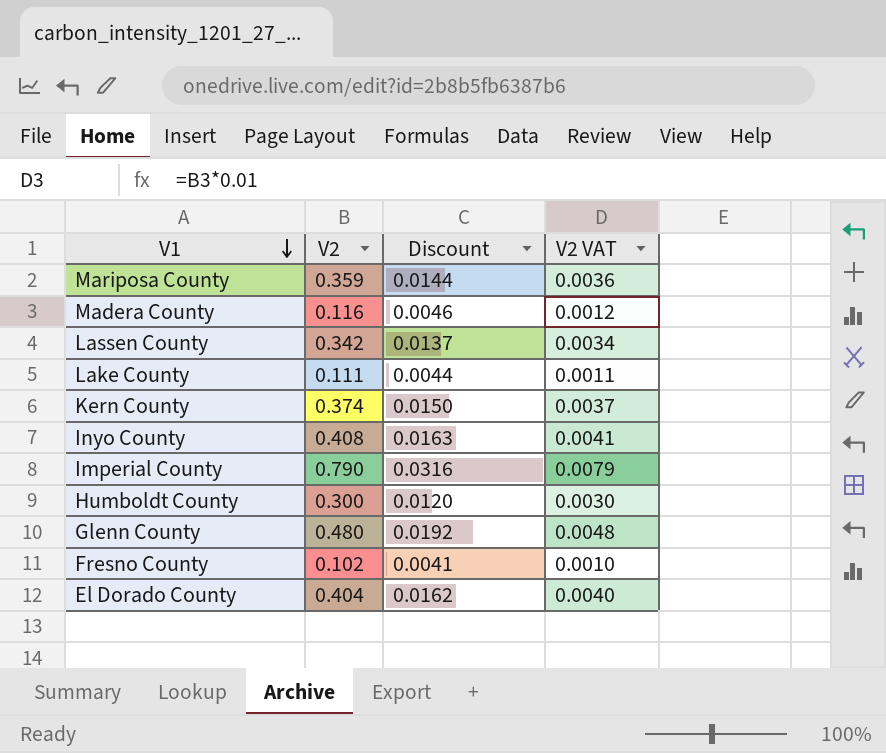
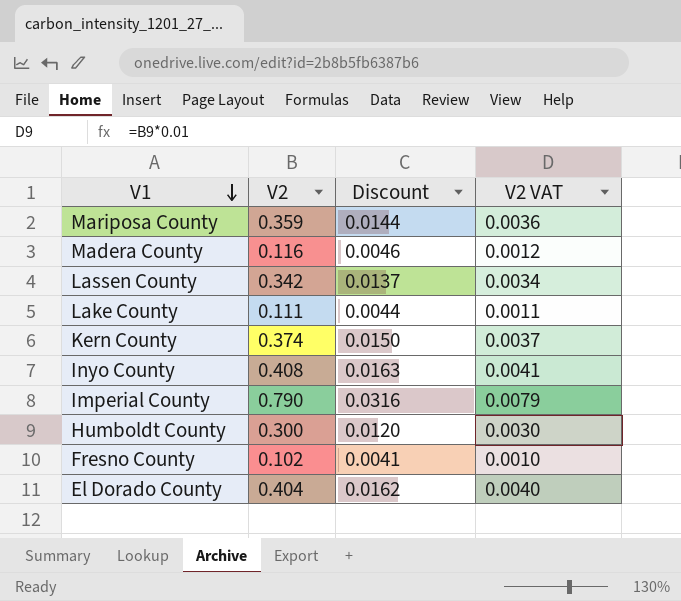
row Glenn County: 0.480 | 0.0192 | 0.0048 -> none

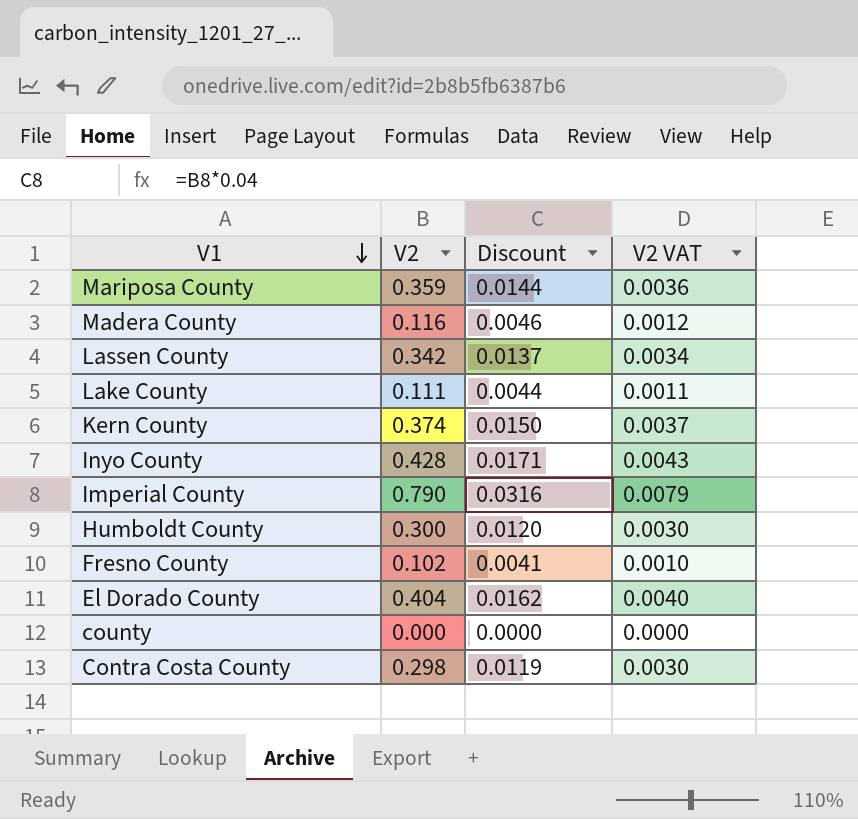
Inyo County | V2: 0.408 -> 0.428
Inyo County | Discount: 0.0163 -> 0.0171
Inyo County | V2 VAT: 0.0041 -> 0.0043
row county: none -> 0.000 | 0.0000 | 0.0000
row Contra Costa County: none -> 0.298 | 0.0119 | 0.0030

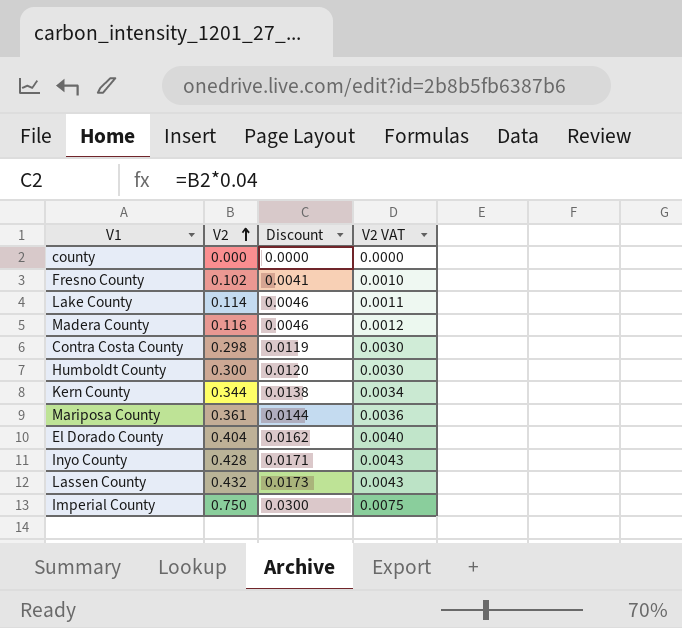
row order: V1 descending -> V2 ascending
Lake County | V2: 0.111 -> 0.114
Lake County | Discount: 0.0044 -> 0.0046
Kern County | V2: 0.374 -> 0.344
Kern County | Discount: 0.0150 -> 0.0138
Kern County | V2 VAT: 0.0037 -> 0.0034
Mariposa County | V2: 0.359 -> 0.361
Lassen County | V2: 0.342 -> 0.432
Lassen County | Discount: 0.0137 -> 0.0173
Lassen County | V2 VAT: 0.0034 -> 0.0043
Imperial County | V2: 0.790 -> 0.750
Imperial County | Discount: 0.0316 -> 0.0300
Imperial County | V2 VAT: 0.0079 -> 0.0075

